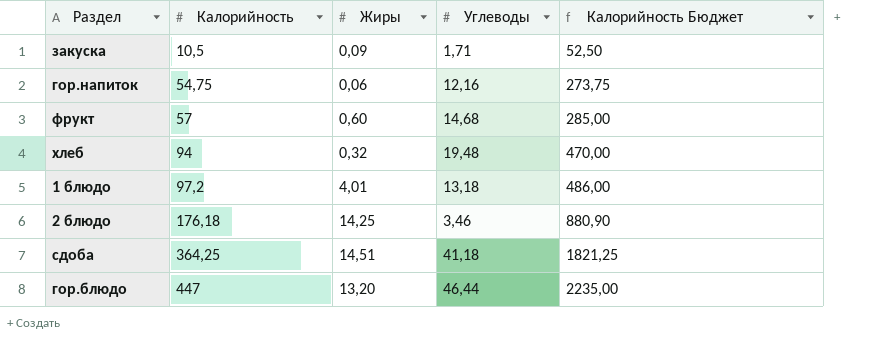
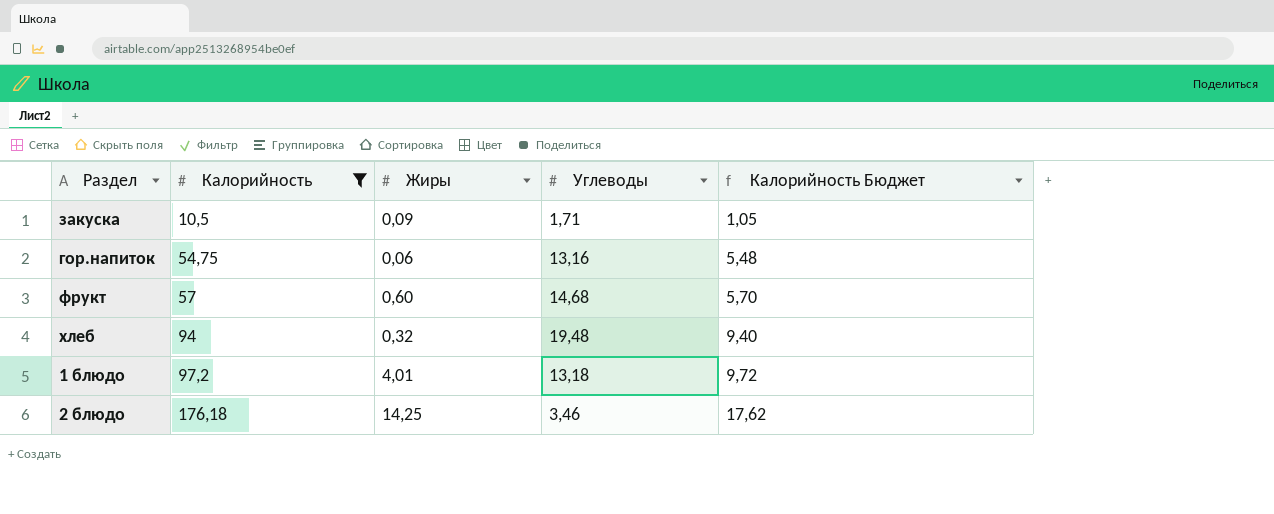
filter: none -> Калорийность <= 176,18
column Калорийность Бюджет | formula: [Калорийность] * 5 -> [Калорийность] * 0,1
гор.напиток | Углеводы: 12,16 -> 13,16

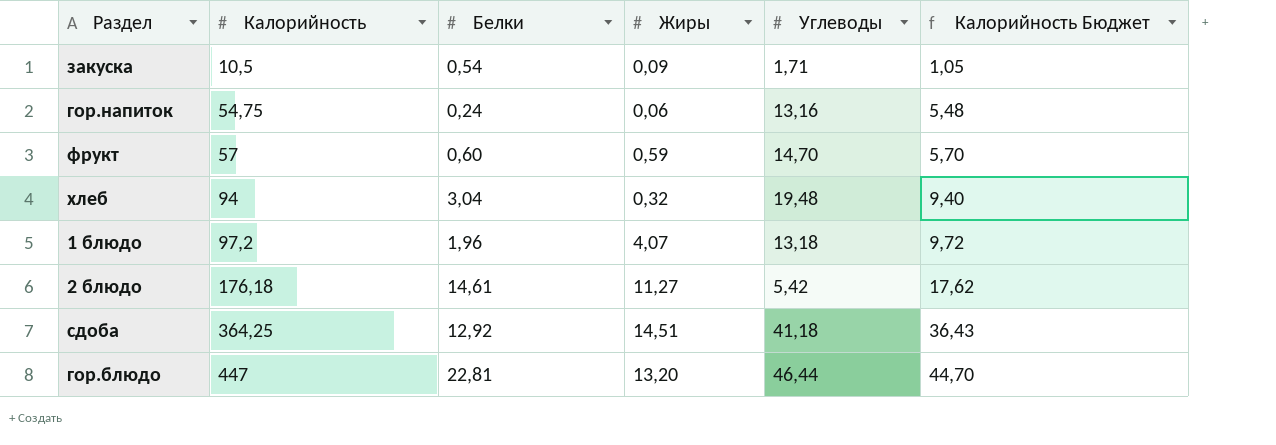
filter: Калорийность <= 176,18 -> none
column Белки | position: none -> 3
фрукт | Жиры: 0,60 -> 0,59
фрукт | Углеводы: 14,68 -> 14,70
1 блюдо | Жиры: 4,01 -> 4,07
2 блюдо | Жиры: 14,25 -> 11,27
2 блюдо | Углеводы: 3,46 -> 5,42

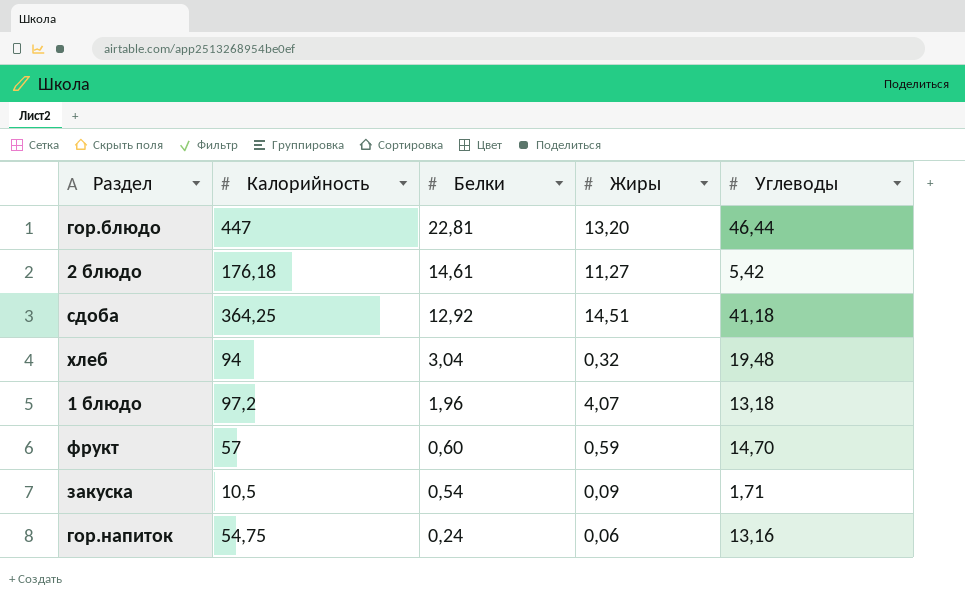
row order: Калорийность ascending -> Белки descending
column Калорийность Бюджет | formula: [Калорийность] * 0,1 -> none

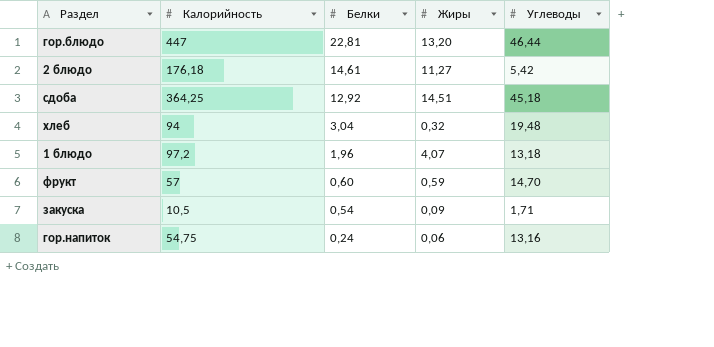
сдоба | Углеводы: 41,18 -> 45,18

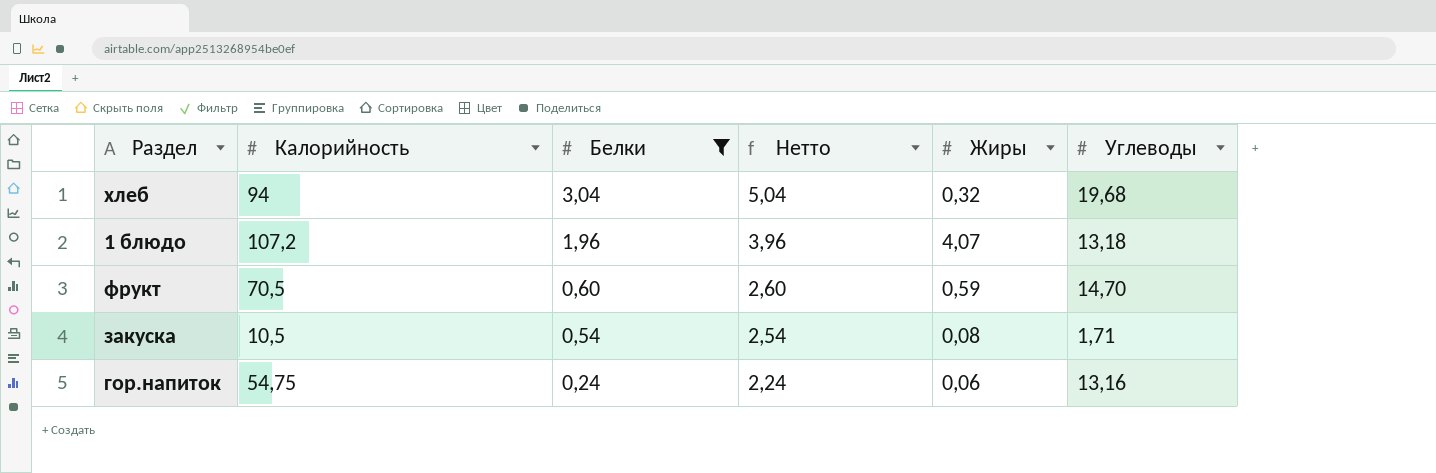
filter: none -> Белки <= 3,04
column Нетто | formula: none -> [Белки] + 2
хлеб | Углеводы: 19,48 -> 19,68
1 блюдо | Калорийность: 97,2 -> 107,2
фрукт | Калорийность: 57 -> 70,5
закуска | Жиры: 0,09 -> 0,08

